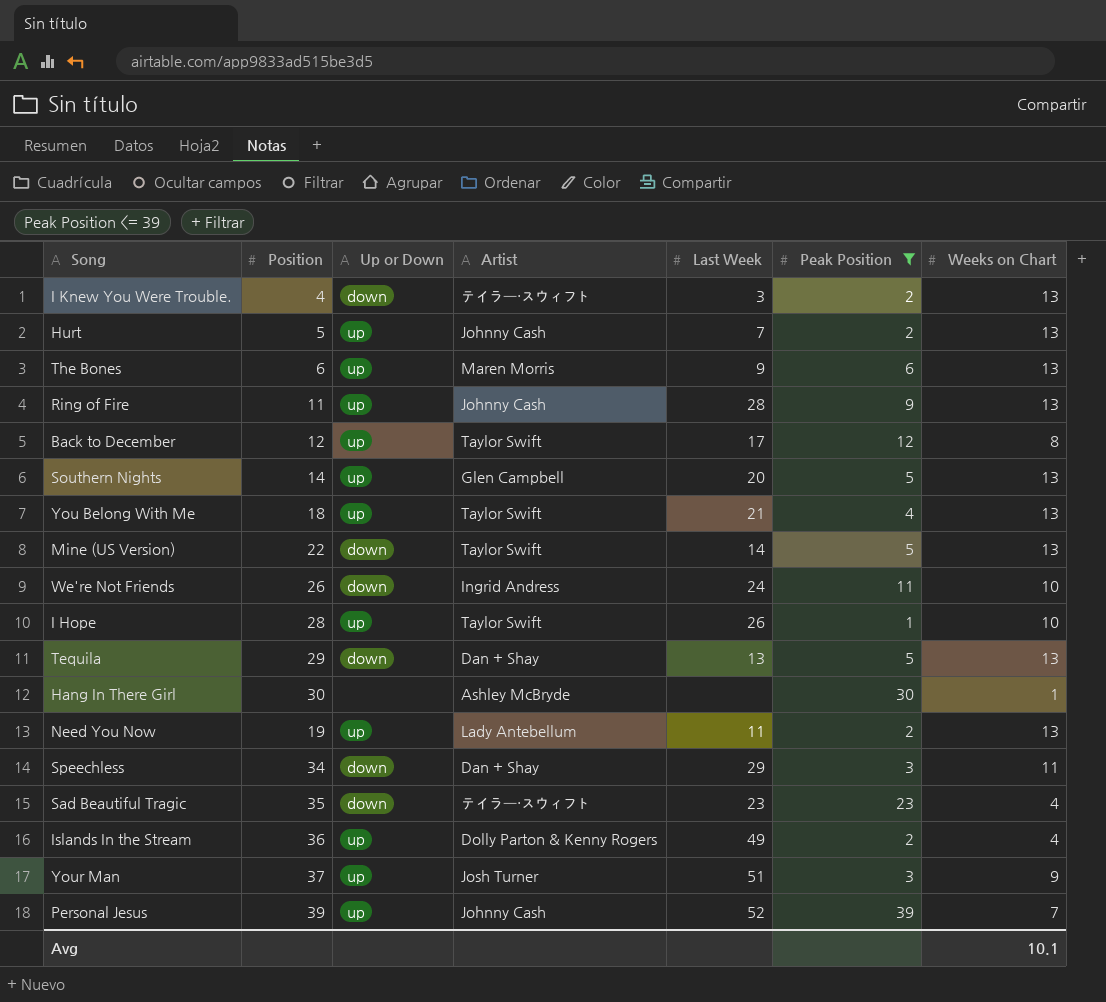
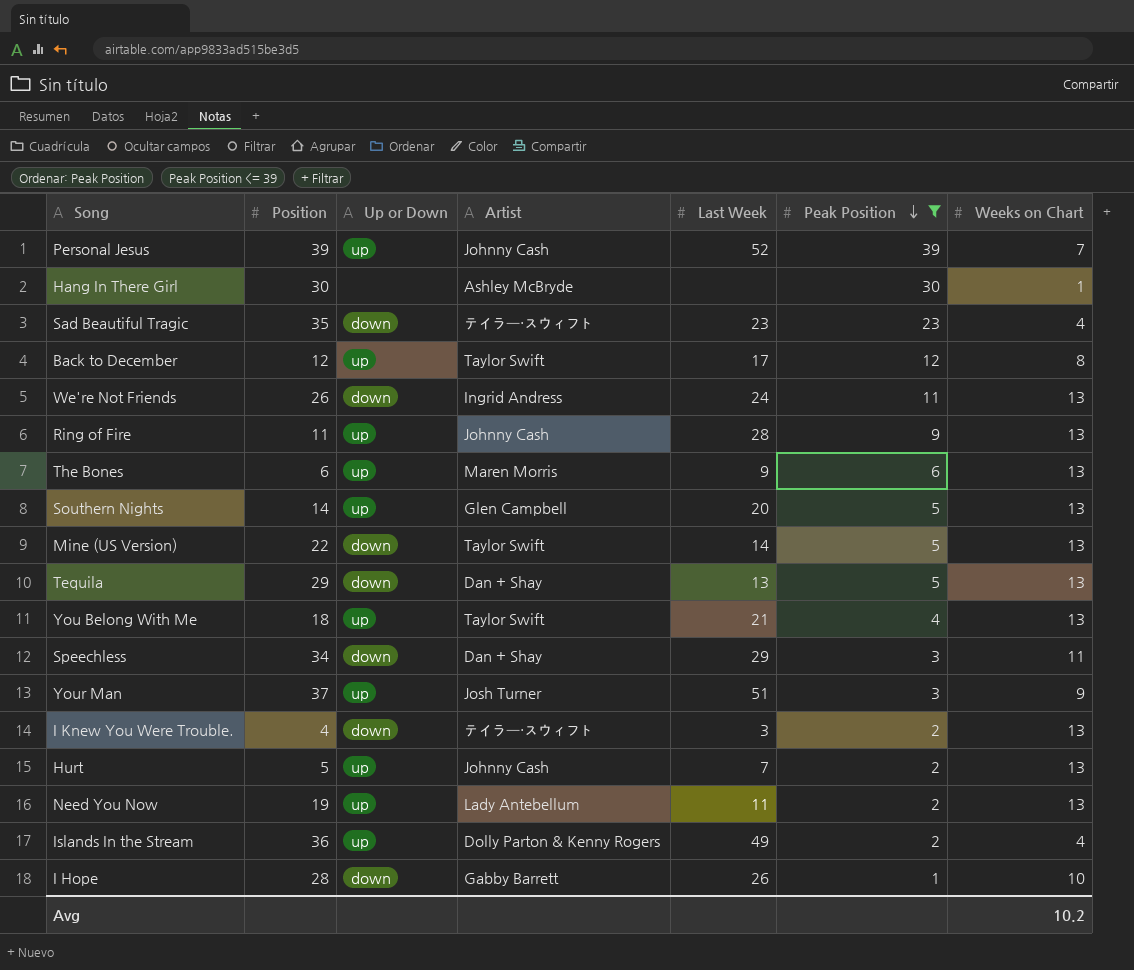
row order: none -> Peak Position descending
We're Not Friends | Weeks on Chart: 10 -> 13
I Hope | Up or Down: up -> down
I Hope | Artist: Taylor Swift -> Gabby Barrett
Avg | Weeks on Chart: 10.1 -> 10.2

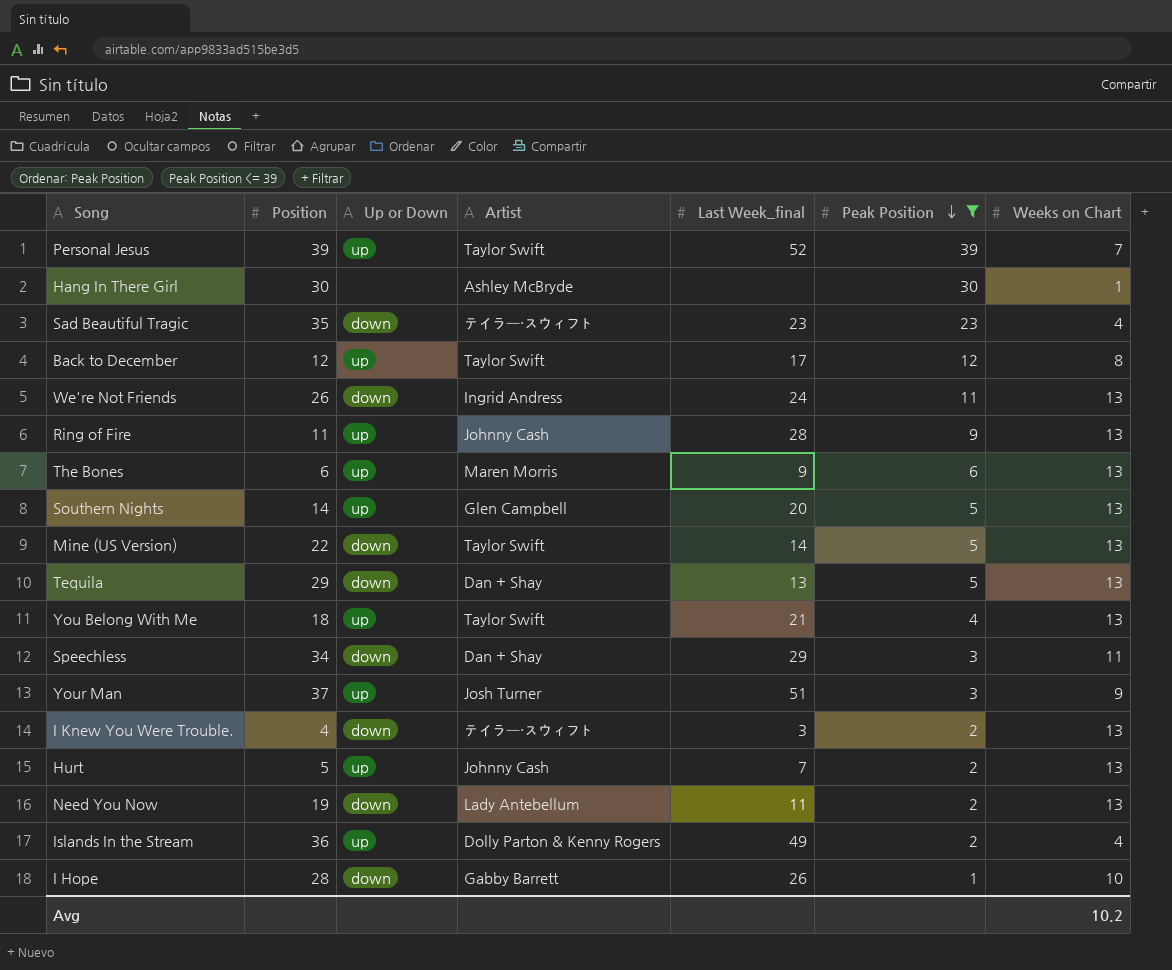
column name: Last Week -> Last Week_final
Personal Jesus | Artist: Johnny Cash -> Taylor Swift
Need You Now | Up or Down: up -> down

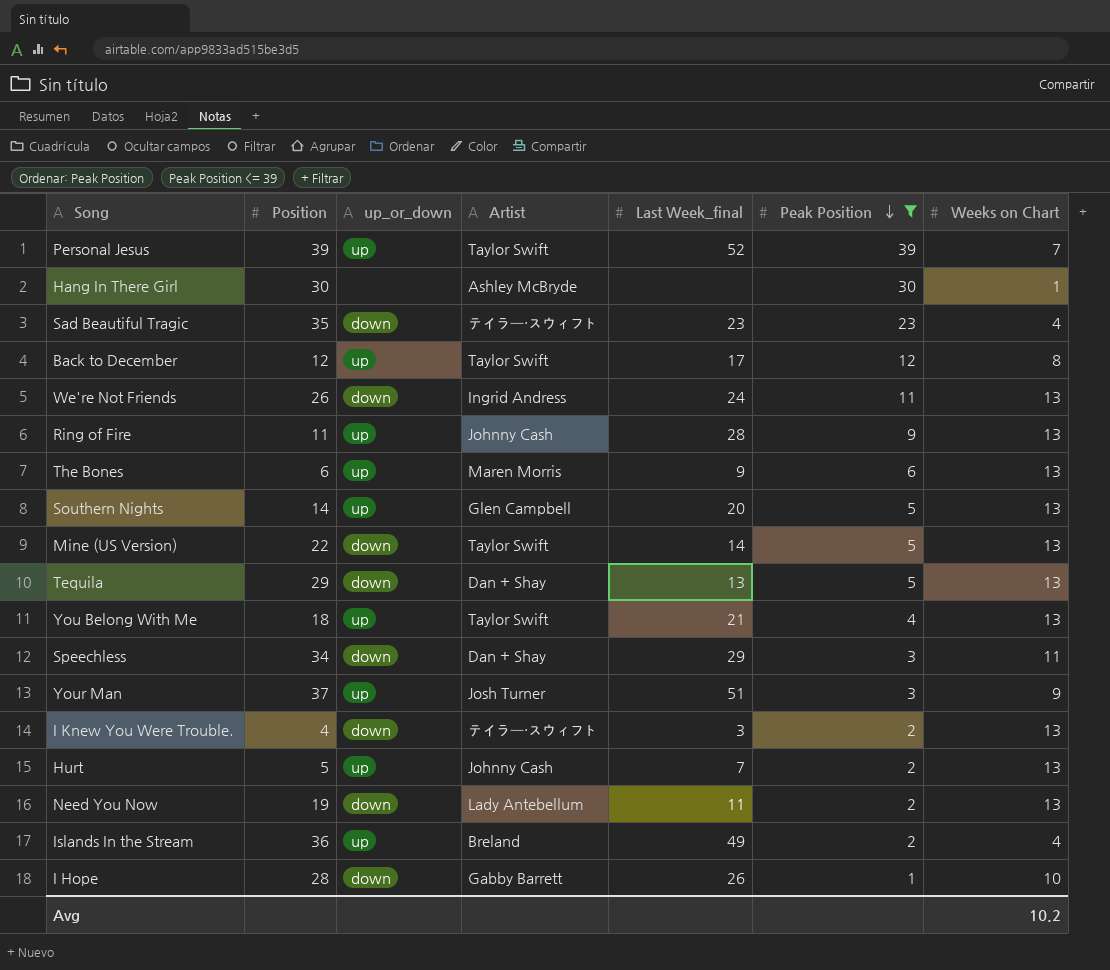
column name: Up or Down -> up_or_down
Islands In the Stream | Artist: Dolly Parton & Kenny Rogers -> Breland

